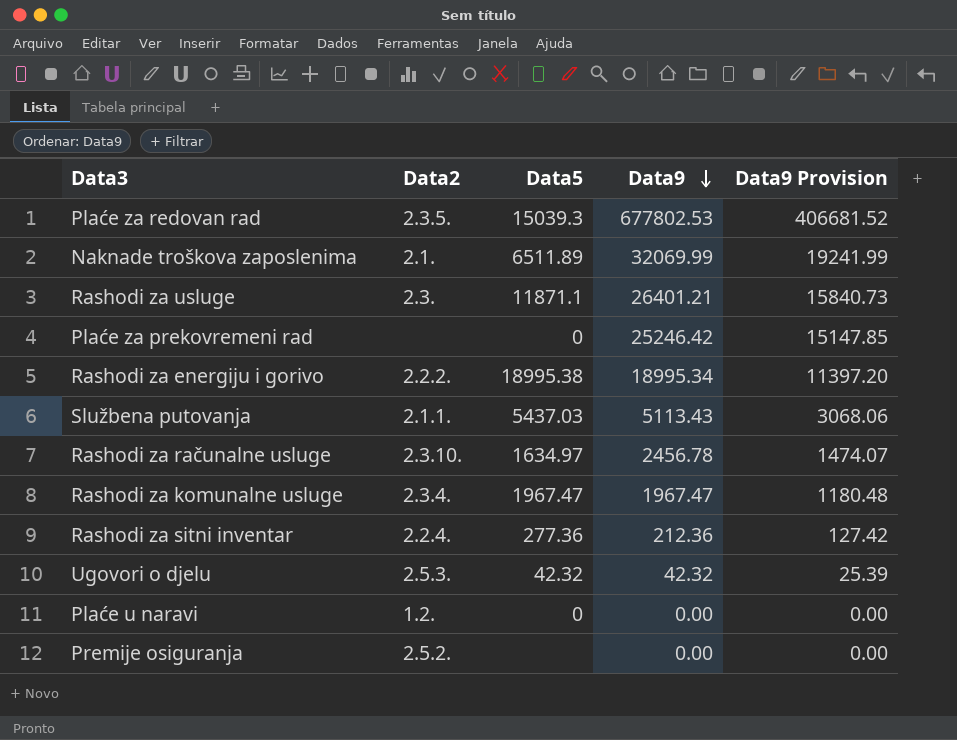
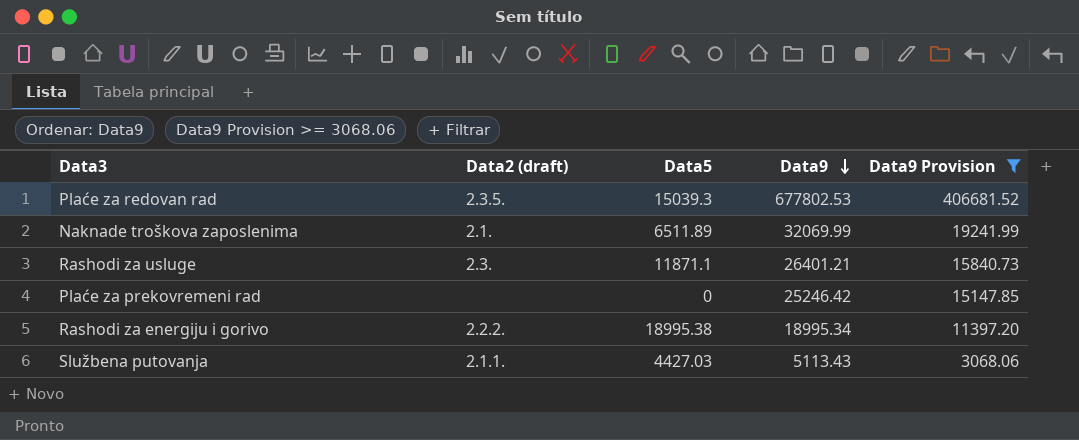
filter: none -> Data9 Provision >= 3068.06
column name: Data2 -> Data2 (draft)
Službena putovanja | Data5: 5437.03 -> 4427.03

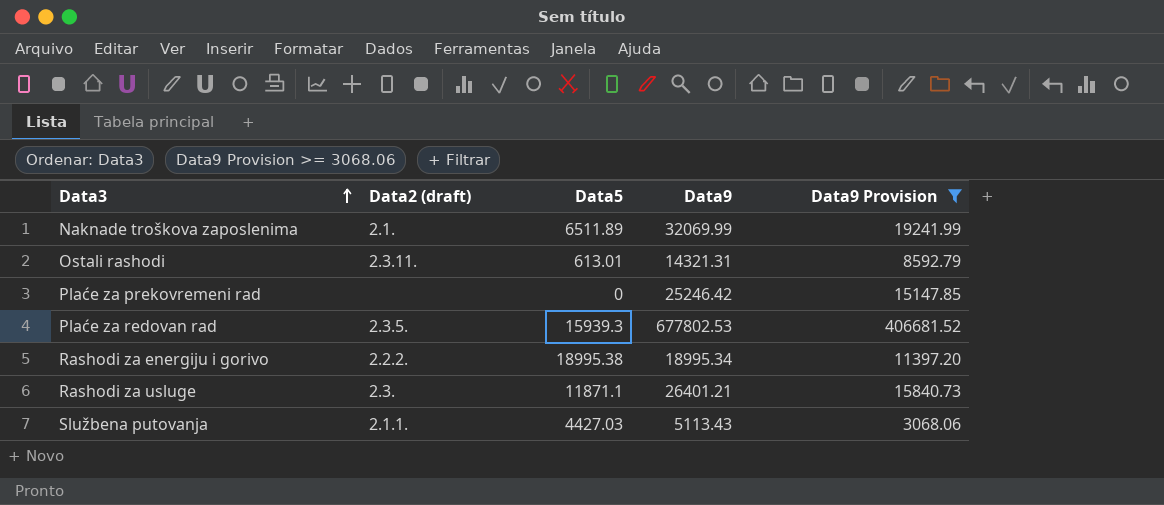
row order: Data9 descending -> Data3 ascending
row Ostali rashodi: none -> 2.3.11. | 613.01 | 14321.31 | 8592.79
Plaće za redovan rad | Data5: 15039.3 -> 15939.3

